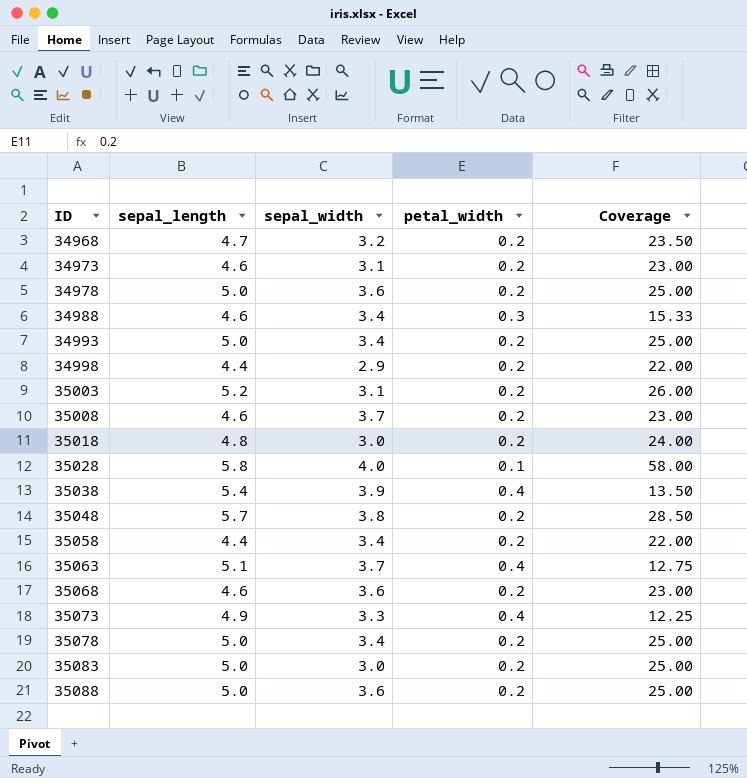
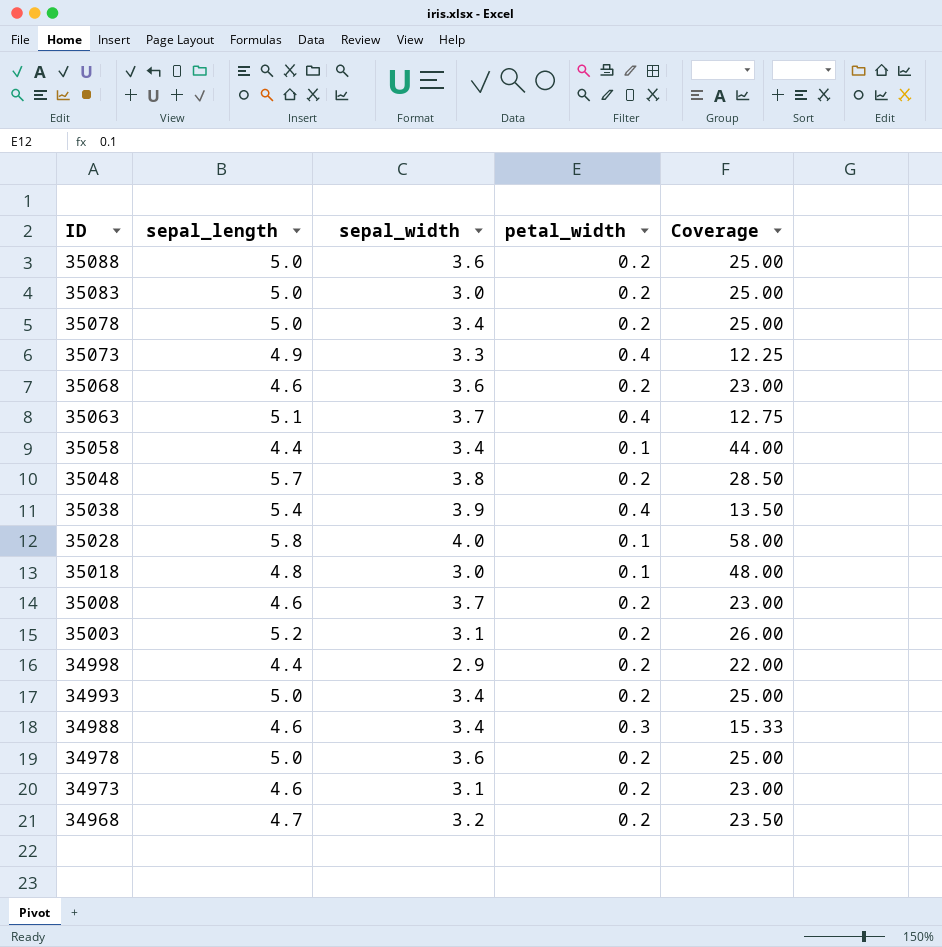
row order: ID ascending -> ID descending
35058 | petal_width: 0.2 -> 0.1
35058 | Coverage: 22.00 -> 44.00
35018 | petal_width: 0.2 -> 0.1
35018 | Coverage: 24.00 -> 48.00

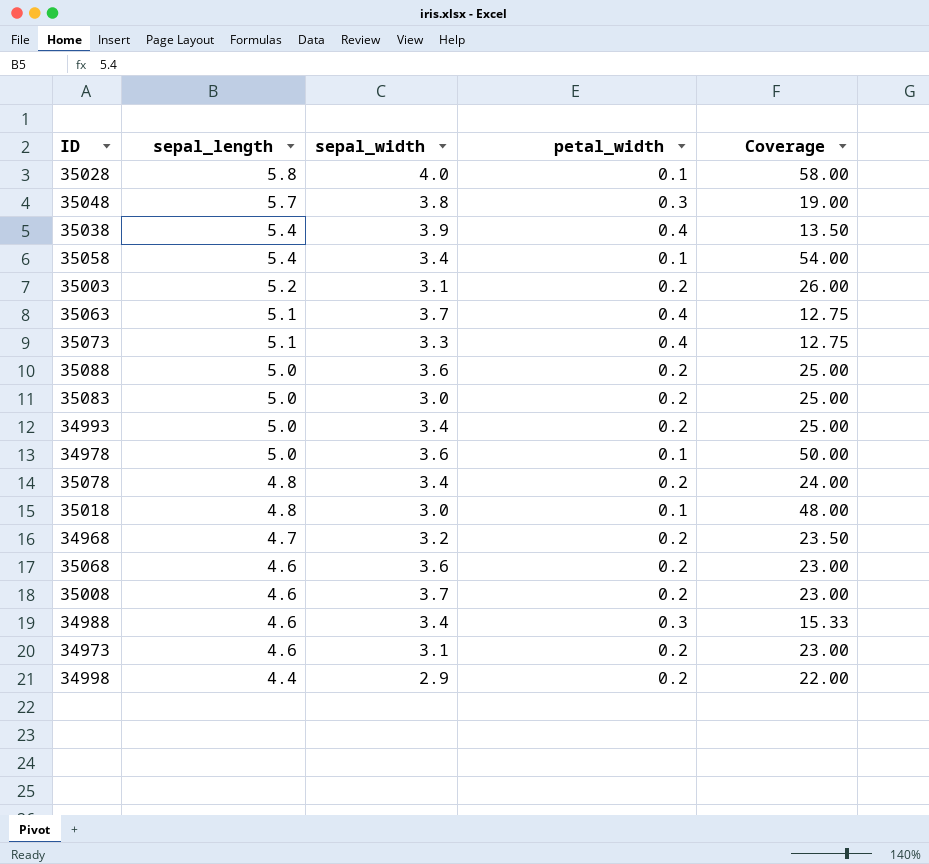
row order: ID descending -> sepal_length descending
35048 | petal_width: 0.2 -> 0.3
35048 | Coverage: 28.50 -> 19.00
35058 | sepal_length: 4.4 -> 5.4
35058 | Coverage: 44.00 -> 54.00
35073 | sepal_length: 4.9 -> 5.1
35073 | Coverage: 12.25 -> 12.75
34978 | petal_width: 0.2 -> 0.1
34978 | Coverage: 25.00 -> 50.00
35078 | sepal_length: 5.0 -> 4.8
35078 | Coverage: 25.00 -> 24.00

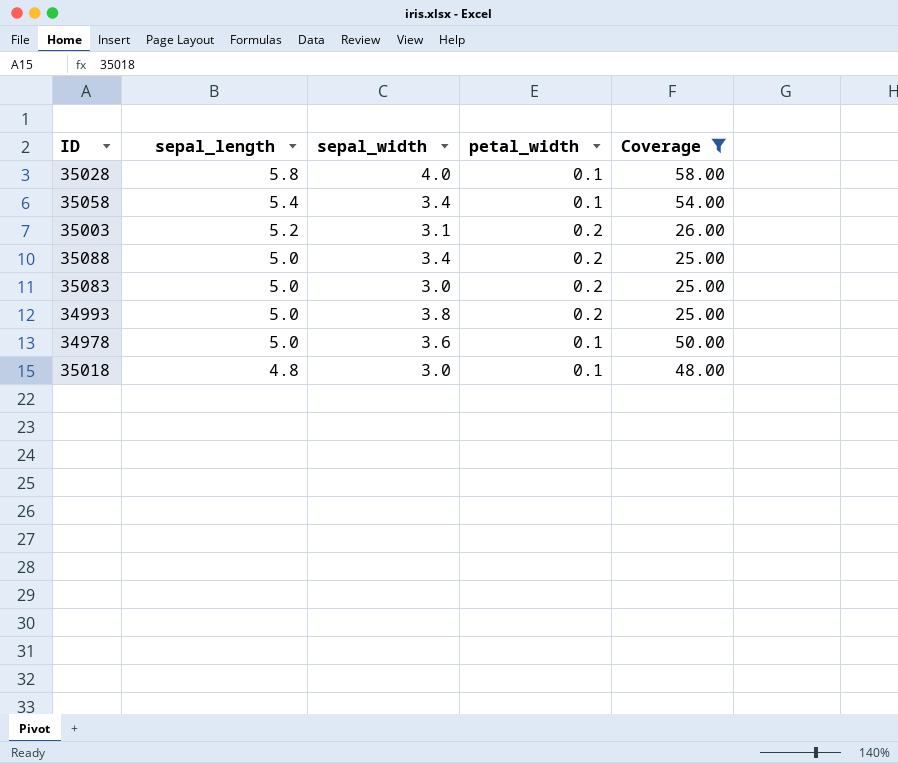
filter: none -> Coverage >= 25.00
35088 | sepal_width: 3.6 -> 3.4
34993 | sepal_width: 3.4 -> 3.8

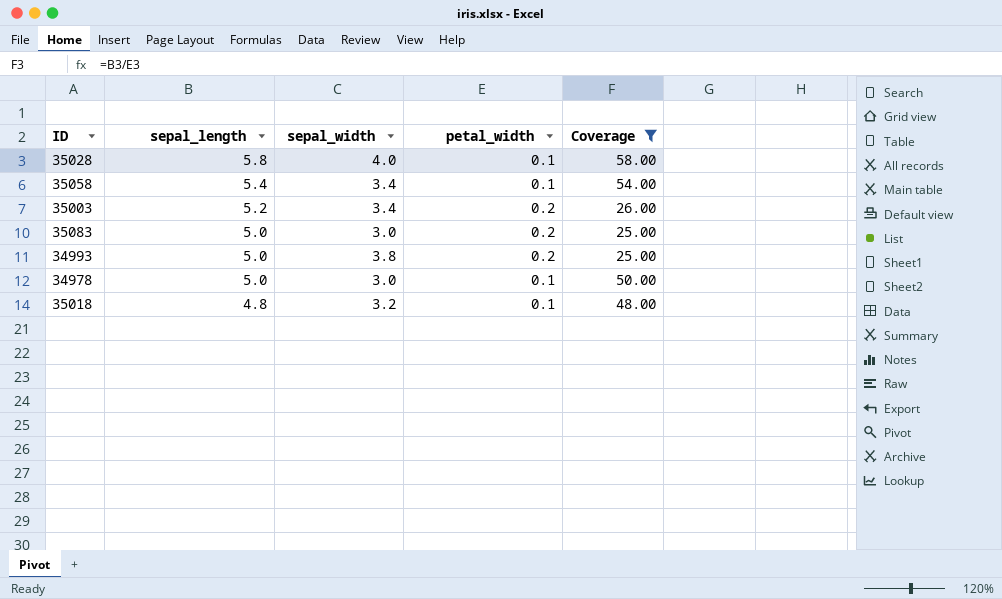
row 35088: 5.0 | 3.4 | 0.2 | 25.00 -> none
35003 | sepal_width: 3.1 -> 3.4
34978 | sepal_width: 3.6 -> 3.0
35018 | sepal_width: 3.0 -> 3.2

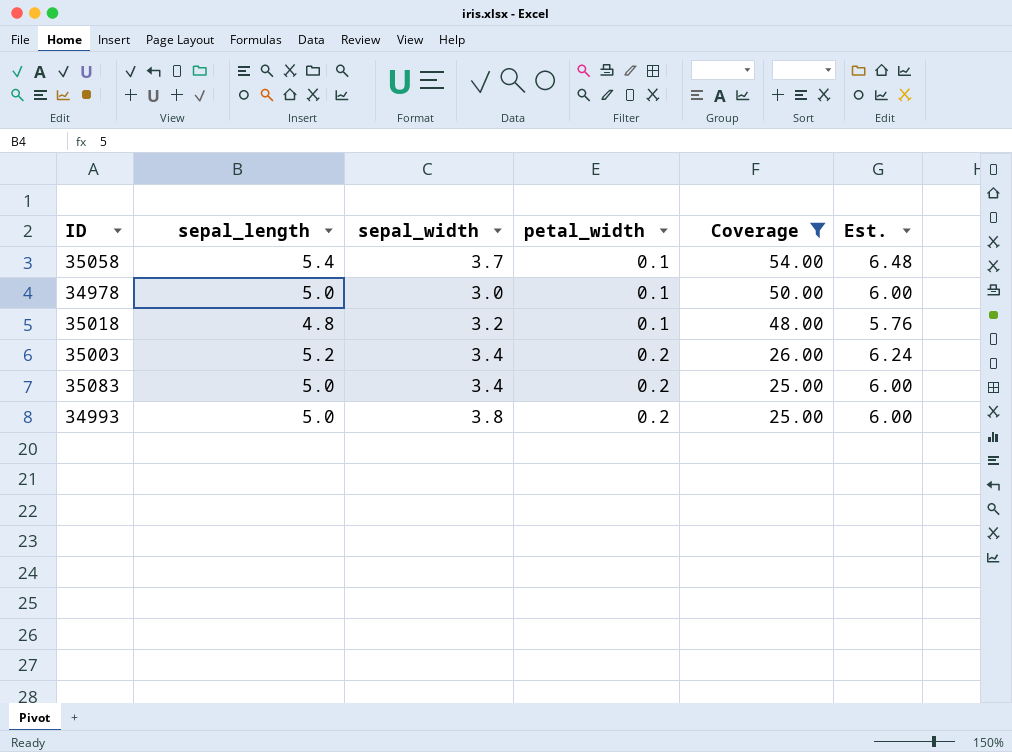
row order: sepal_length descending -> petal_width ascending
column Est. | formula: none -> [sepal_length] * 1.2
row 35028: 5.8 | 4.0 | 0.1 | 58.00 -> none
35058 | sepal_width: 3.4 -> 3.7
35083 | sepal_width: 3.0 -> 3.4

